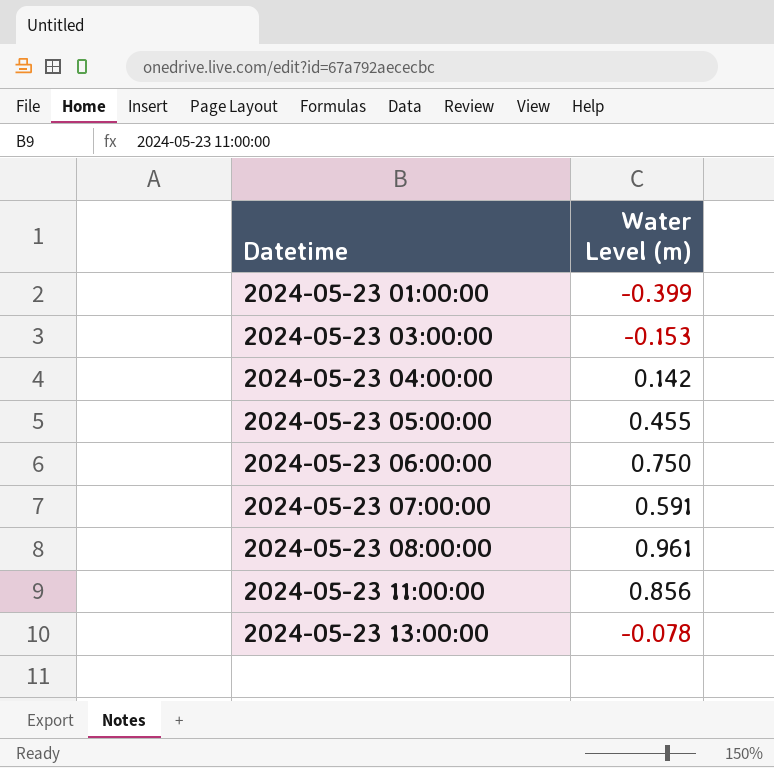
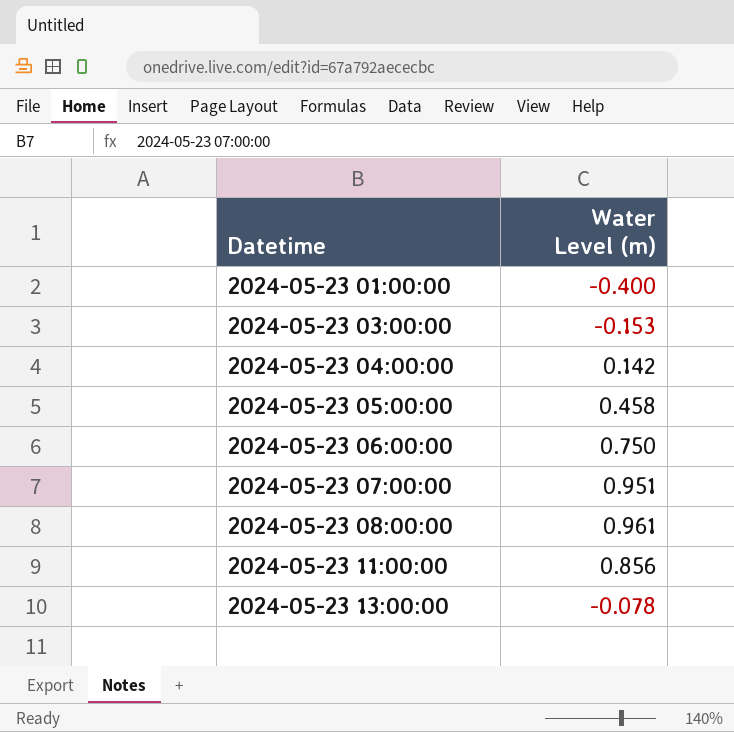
2024-05-23 01:00:00 | Water Level (m): -0.399 -> -0.400
2024-05-23 05:00:00 | Water Level (m): 0.455 -> 0.458
2024-05-23 07:00:00 | Water Level (m): 0.591 -> 0.951

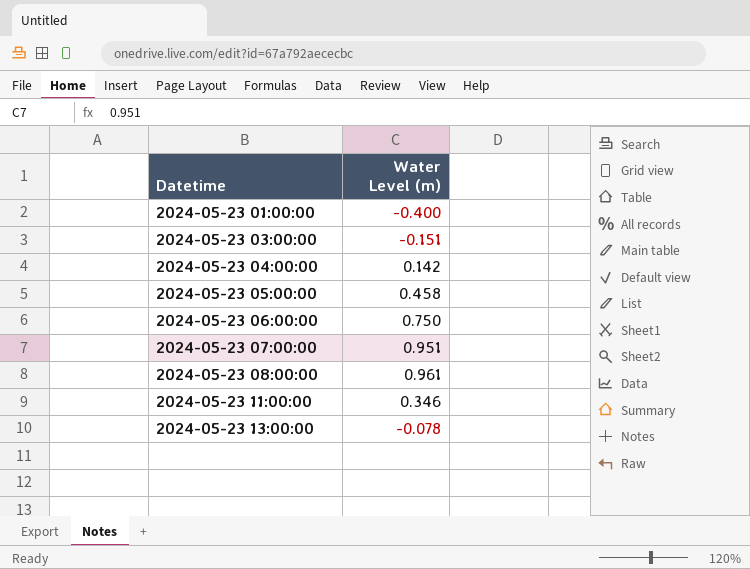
2024-05-23 03:00:00 | Water Level (m): -0.153 -> -0.151
2024-05-23 11:00:00 | Water Level (m): 0.856 -> 0.346

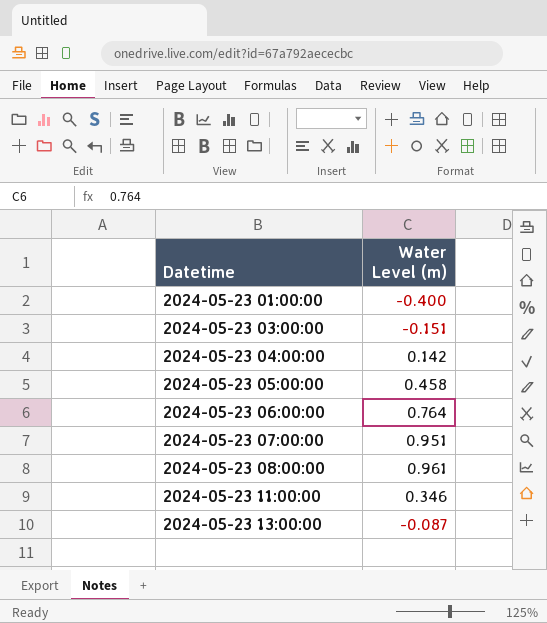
2024-05-23 06:00:00 | Water Level (m): 0.750 -> 0.764
2024-05-23 13:00:00 | Water Level (m): -0.078 -> -0.087

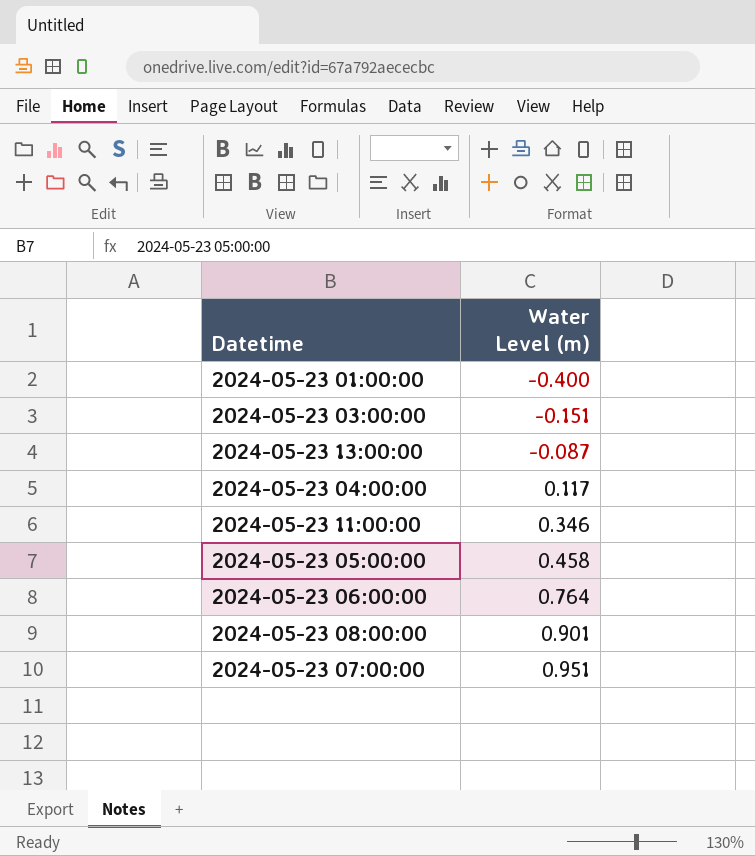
row order: Datetime ascending -> Water Level (m) ascending
2024-05-23 04:00:00 | Water Level (m): 0.142 -> 0.117
2024-05-23 08:00:00 | Water Level (m): 0.961 -> 0.901

